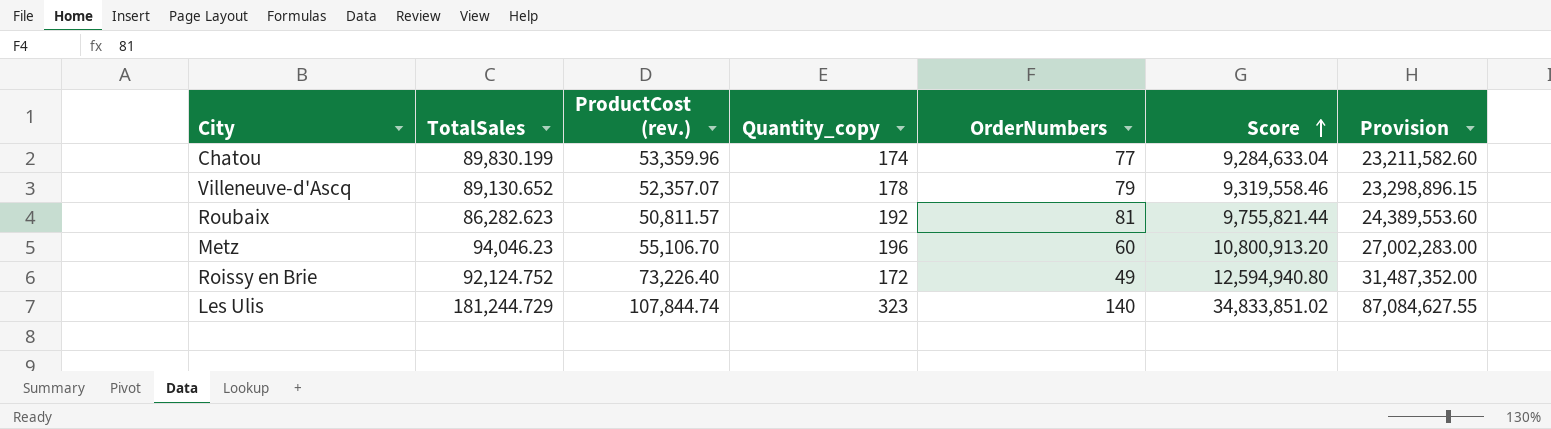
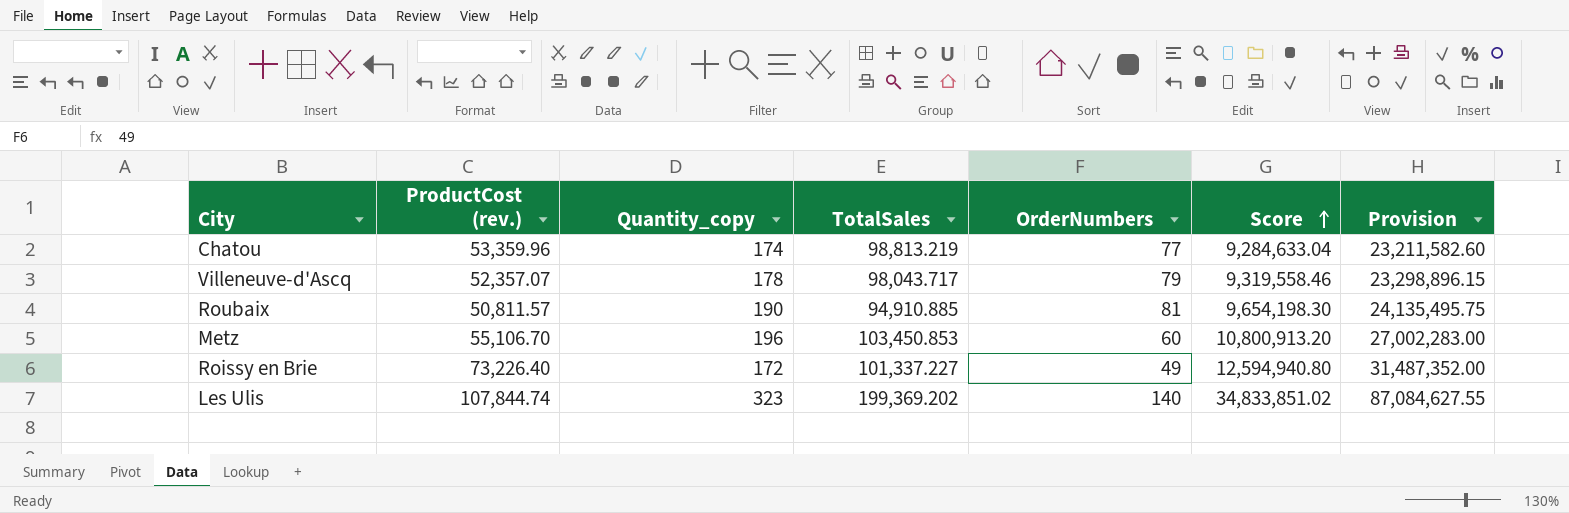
column TotalSales | position: 2 -> 4
Chatou | TotalSales: 89,830.199 -> 98,813.219
Villeneuve-d'Ascq | TotalSales: 89,130.652 -> 98,043.717
Roubaix | Quantity_copy: 192 -> 190
Roubaix | TotalSales: 86,282.623 -> 94,910.885
Roubaix | Score: 9,755,821.44 -> 9,654,198.30
Roubaix | Provision: 24,389,553.60 -> 24,135,495.75
Metz | TotalSales: 94,046.23 -> 103,450.853
Roissy en Brie | TotalSales: 92,124.752 -> 101,337.227
Les Ulis | TotalSales: 181,244.729 -> 199,369.202

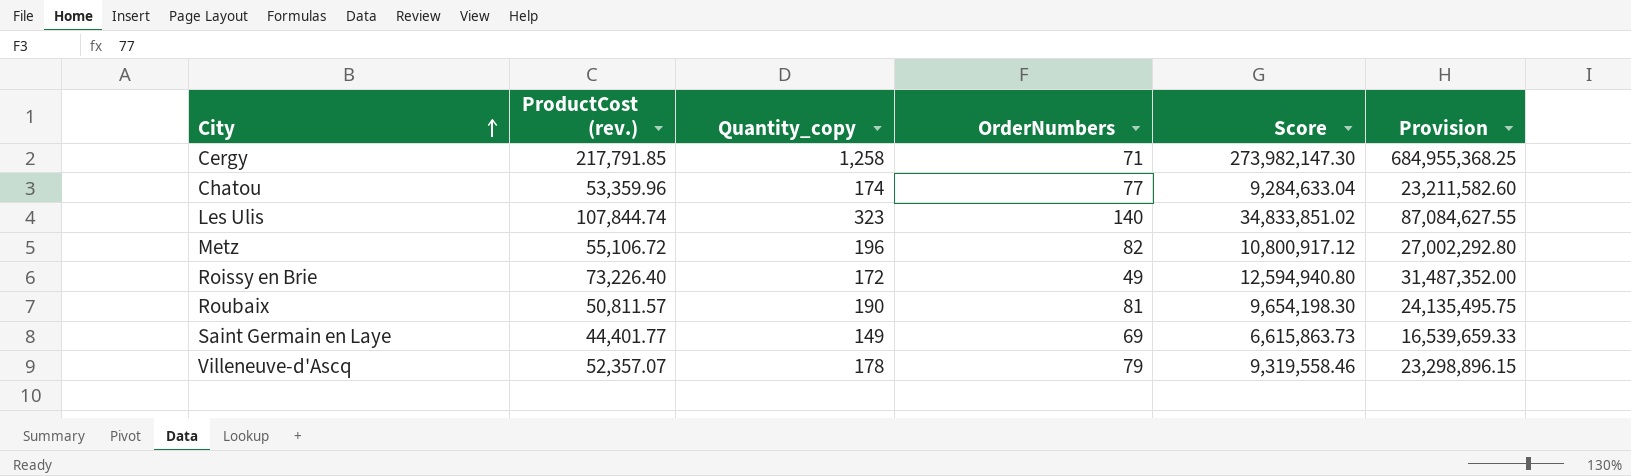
row order: Score ascending -> City ascending
column TotalSales | position: 4 -> none
row Cergy: none -> 217,791.85 | 1,258 | 71 | 273,982,147.30 | 684,955,368.25
Metz | ProductCost (rev.): 55,106.70 -> 55,106.72
Metz | OrderNumbers: 60 -> 82
Metz | Score: 10,800,913.20 -> 10,800,917.12
Metz | Provision: 27,002,283.00 -> 27,002,292.80
row Saint Germain en Laye: none -> 44,401.77 | 149 | 69 | 6,615,863.73 | 16,539,659.33

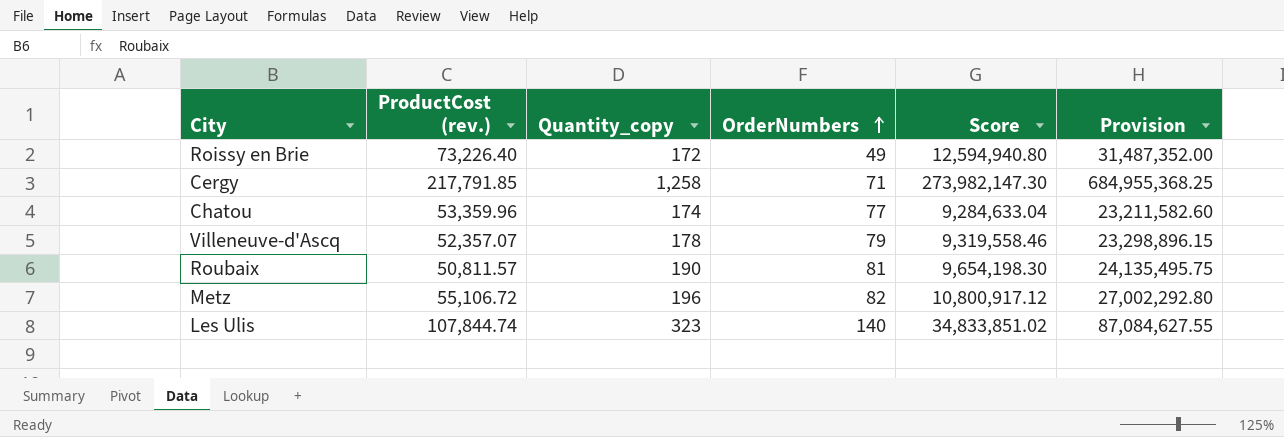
row order: City ascending -> OrderNumbers ascending
row Saint Germain en Laye: 44,401.77 | 149 | 69 | 6,615,863.73 | 16,539,659.33 -> none

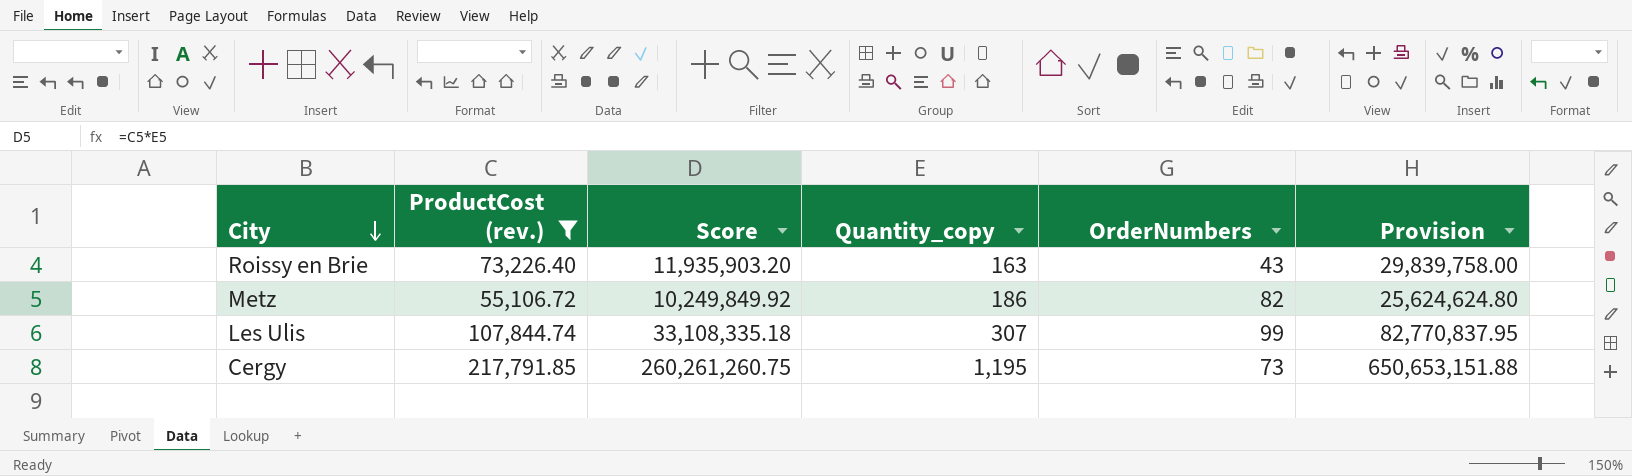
filter: none -> ProductCost (rev.) >= 55,106.72
row order: OrderNumbers ascending -> City descending
column Score | position: 5 -> 3
Roissy en Brie | Score: 12,594,940.80 -> 11,935,903.20
Roissy en Brie | Quantity_copy: 172 -> 163
Roissy en Brie | OrderNumbers: 49 -> 43
Roissy en Brie | Provision: 31,487,352.00 -> 29,839,758.00
Metz | Score: 10,800,917.12 -> 10,249,849.92
Metz | Quantity_copy: 196 -> 186
Metz | Provision: 27,002,292.80 -> 25,624,624.80
Les Ulis | Score: 34,833,851.02 -> 33,108,335.18
Les Ulis | Quantity_copy: 323 -> 307
Les Ulis | OrderNumbers: 140 -> 99
Les Ulis | Provision: 87,084,627.55 -> 82,770,837.95
Cergy | Score: 273,982,147.30 -> 260,261,260.75
Cergy | Quantity_copy: 1,258 -> 1,195
Cergy | OrderNumbers: 71 -> 73
Cergy | Provision: 684,955,368.25 -> 650,653,151.88

